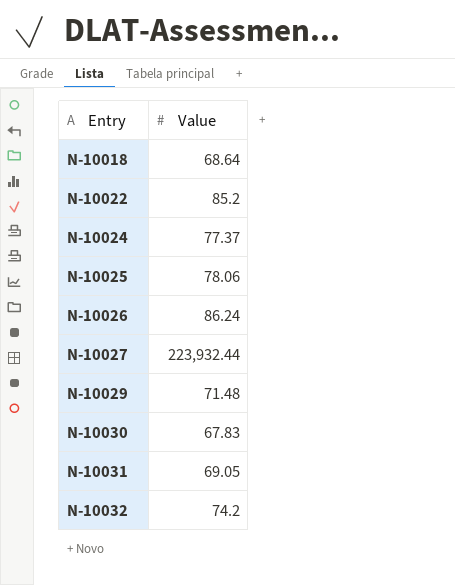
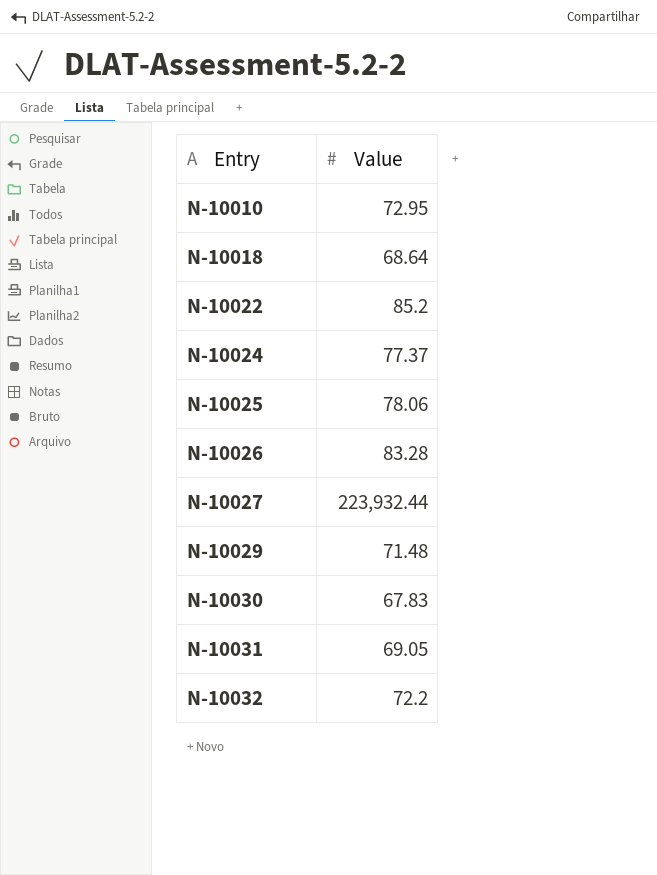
row N-10010: none -> 72.95
N-10026 | Value: 86.24 -> 83.28
N-10032 | Value: 74.2 -> 72.2

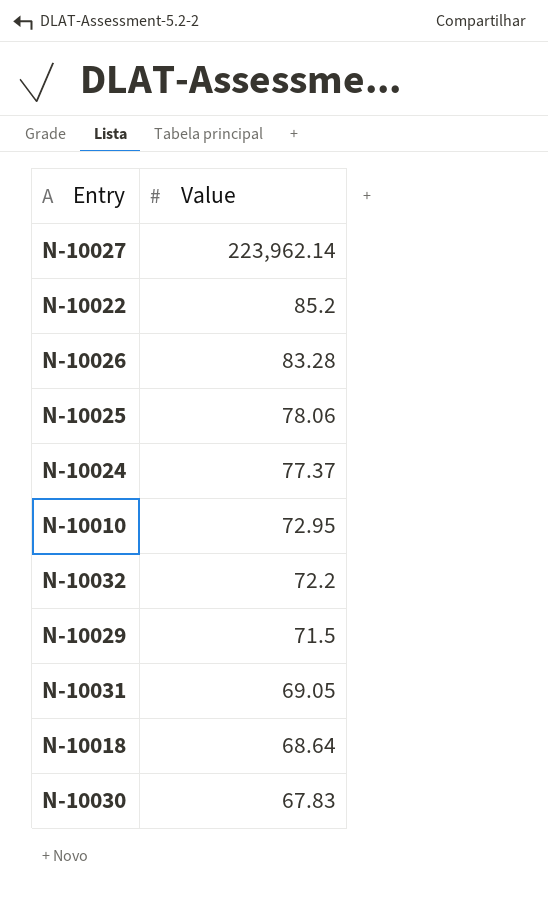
row order: Entry ascending -> Value descending
N-10027 | Value: 223,932.44 -> 223,962.14
N-10029 | Value: 71.48 -> 71.5

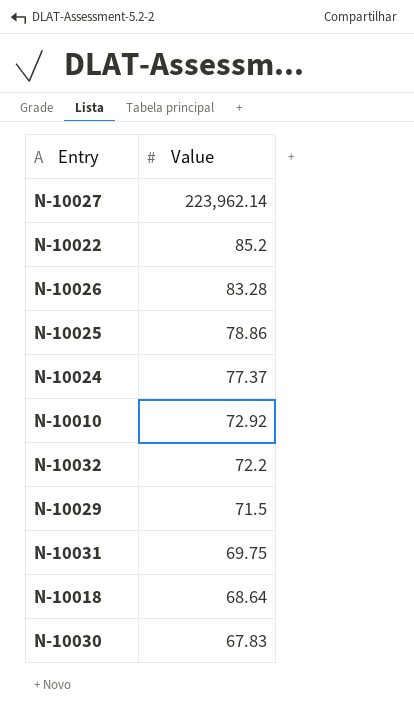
N-10025 | Value: 78.06 -> 78.86
N-10010 | Value: 72.95 -> 72.92
N-10031 | Value: 69.05 -> 69.75

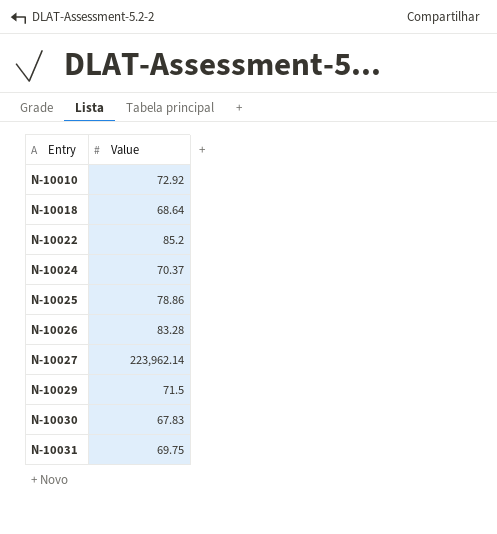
row order: Value descending -> Entry ascending
row N-10032: 72.2 -> none
N-10024 | Value: 77.37 -> 70.37

